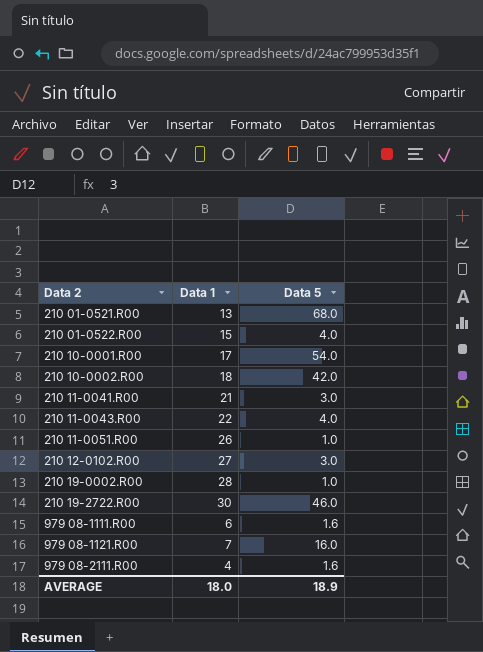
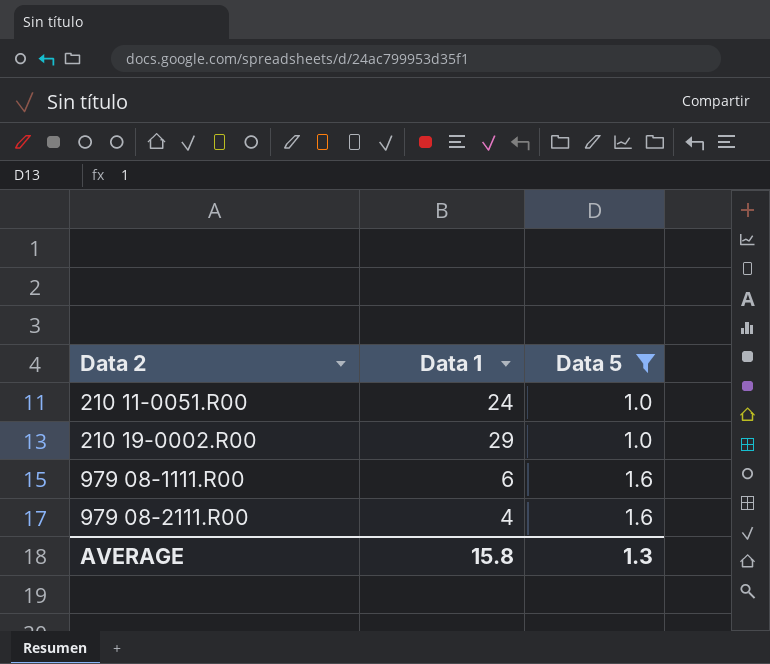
filter: none -> Data 5 <= 1.6
210 11-0051.R00 | Data 1: 26 -> 24
210 19-0002.R00 | Data 1: 28 -> 29
AVERAGE | Data 1: 18.0 -> 15.8
AVERAGE | Data 5: 18.9 -> 1.3

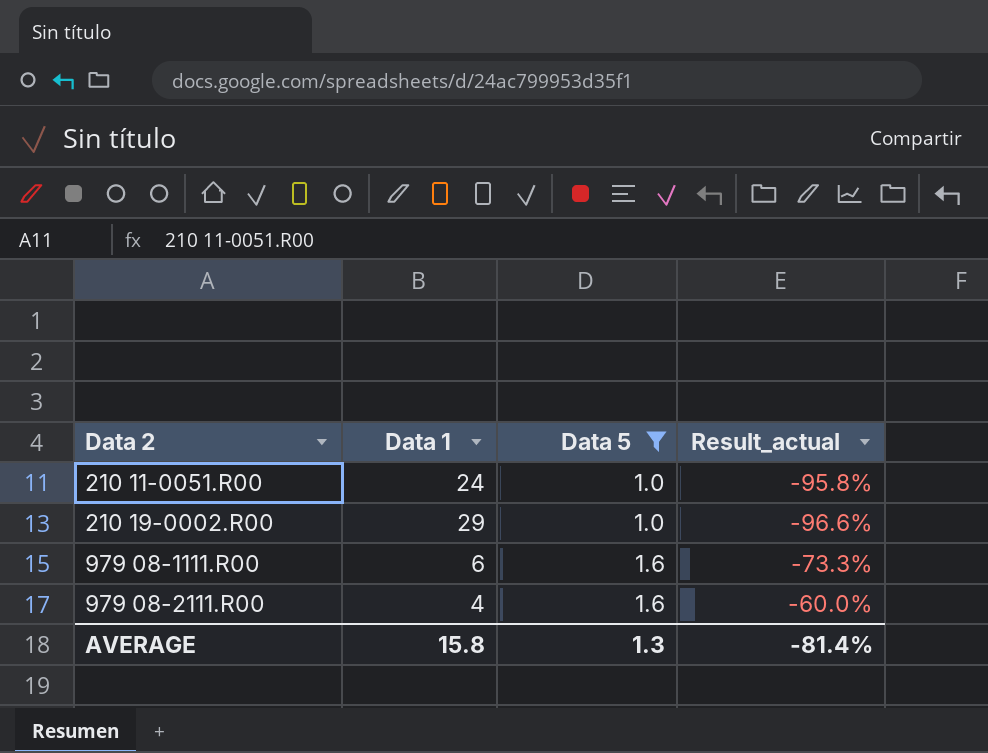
column Result_actual | formula: none -> ([Data 5] - [Data 1]) / [Data 1]

